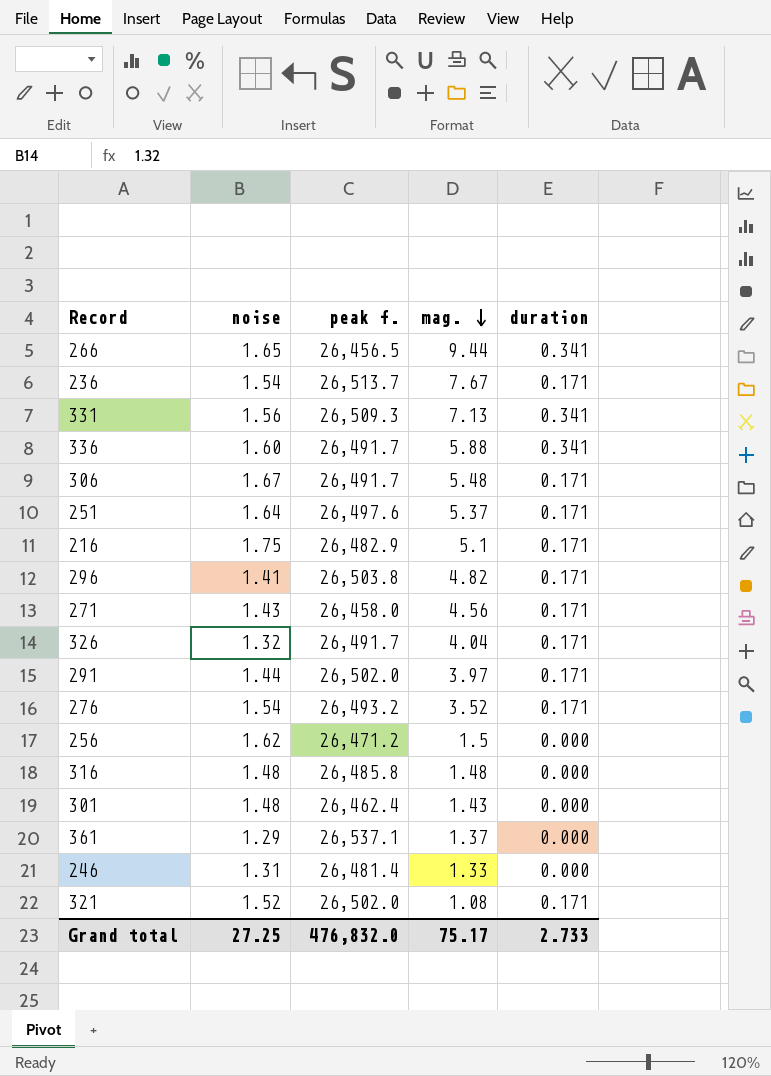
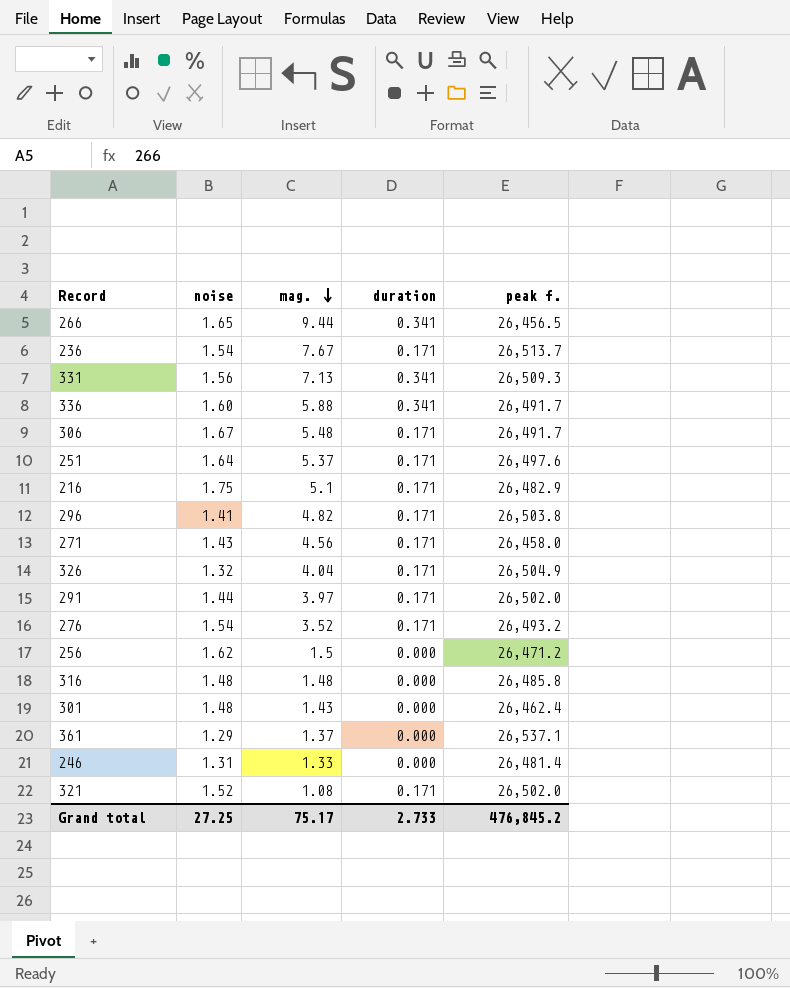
column peak f. | position: 3 -> 5
326 | peak f.: 26,491.7 -> 26,504.9
Grand total | peak f.: 476,832.0 -> 476,845.2

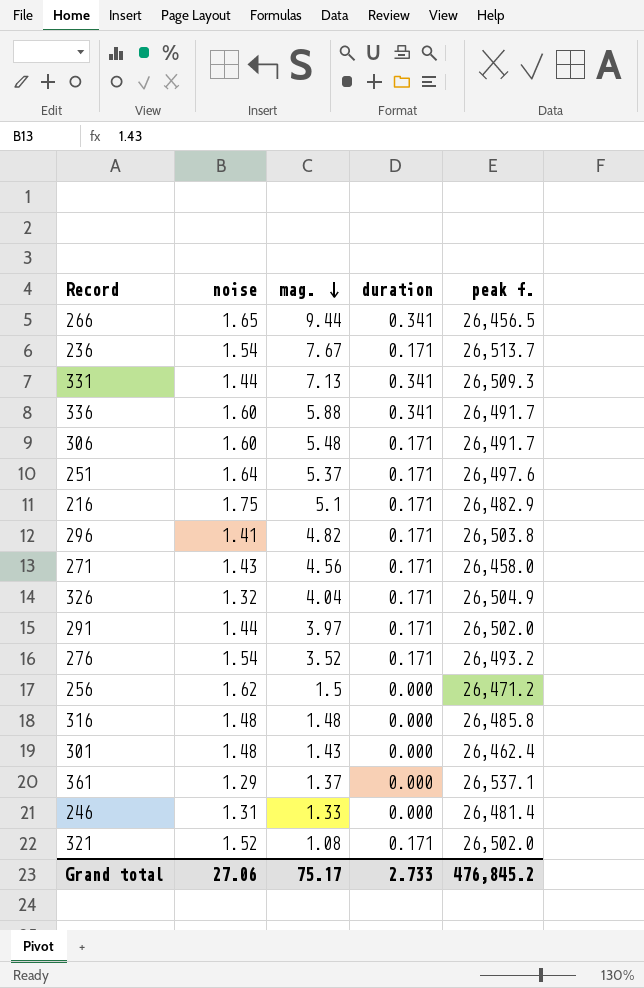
331 | noise: 1.56 -> 1.44
306 | noise: 1.67 -> 1.60
Grand total | noise: 27.25 -> 27.06

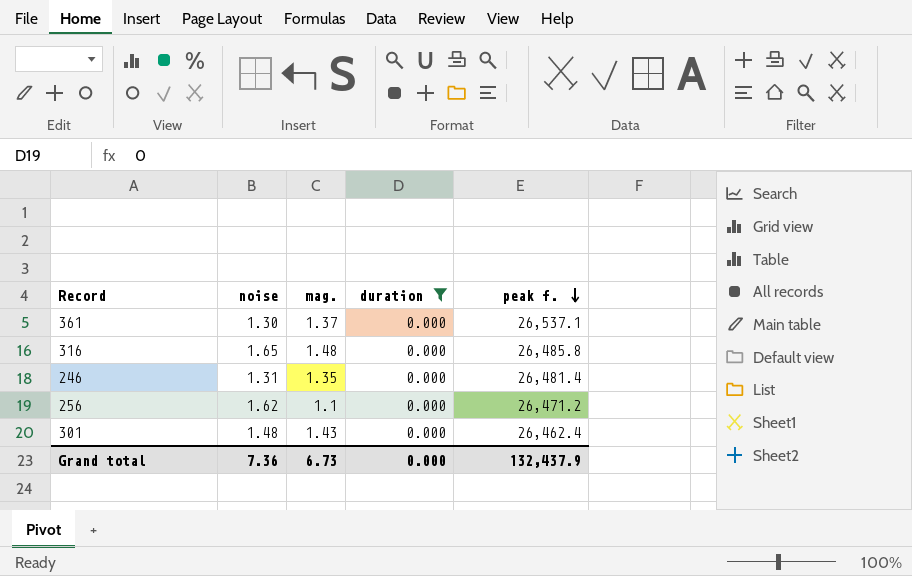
filter: none -> duration = 0.000
row order: mag. descending -> peak f. descending
361 | noise: 1.29 -> 1.30
316 | noise: 1.48 -> 1.65
246 | mag.: 1.33 -> 1.35
256 | mag.: 1.5 -> 1.1
Grand total | noise: 27.06 -> 7.36
Grand total | mag.: 75.17 -> 6.73
Grand total | duration: 2.733 -> 0.000
Grand total | peak f.: 476,845.2 -> 132,437.9

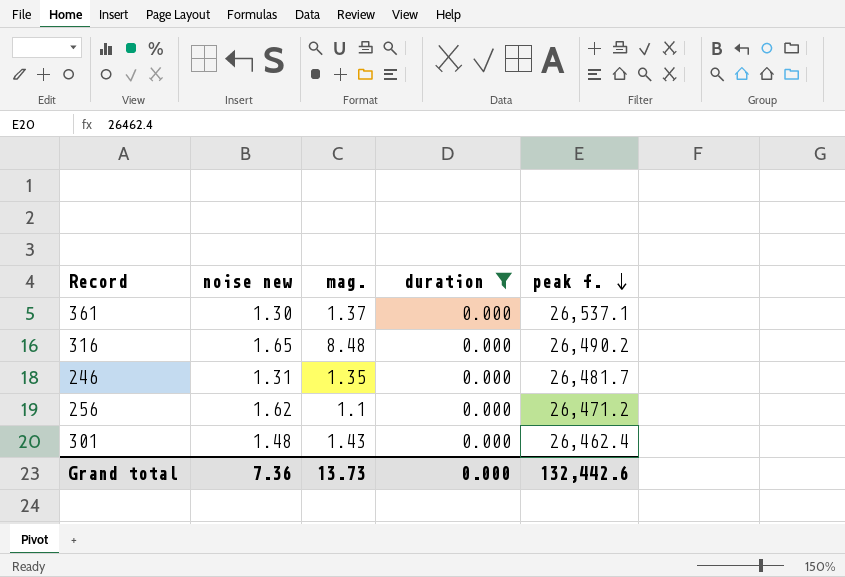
column name: noise -> noise new
316 | mag.: 1.48 -> 8.48
316 | peak f.: 26,485.8 -> 26,490.2
246 | peak f.: 26,481.4 -> 26,481.7
Grand total | mag.: 6.73 -> 13.73
Grand total | peak f.: 132,437.9 -> 132,442.6

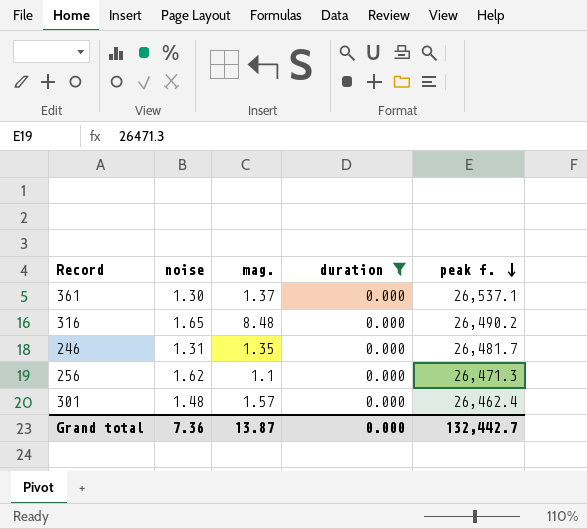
column name: noise new -> noise
256 | peak f.: 26,471.2 -> 26,471.3
301 | mag.: 1.43 -> 1.57
Grand total | mag.: 13.73 -> 13.87
Grand total | peak f.: 132,442.6 -> 132,442.7

